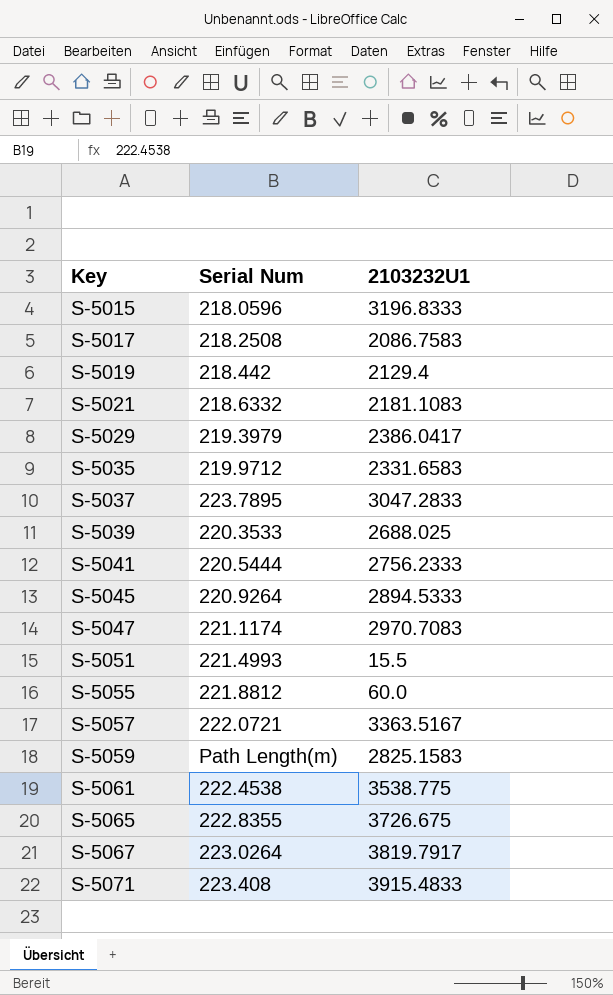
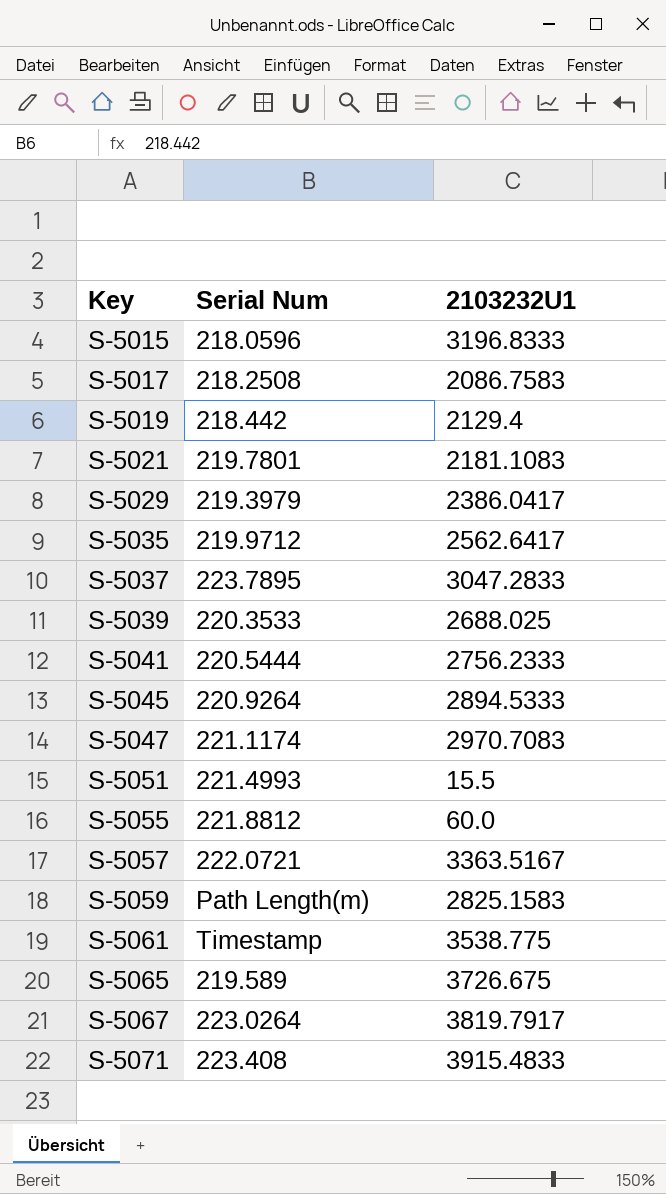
S-5021 | Serial Num: 218.6332 -> 219.7801
S-5035 | 2103232U1: 2331.6583 -> 2562.6417
S-5061 | Serial Num: 222.4538 -> Timestamp
S-5065 | Serial Num: 222.8355 -> 219.589

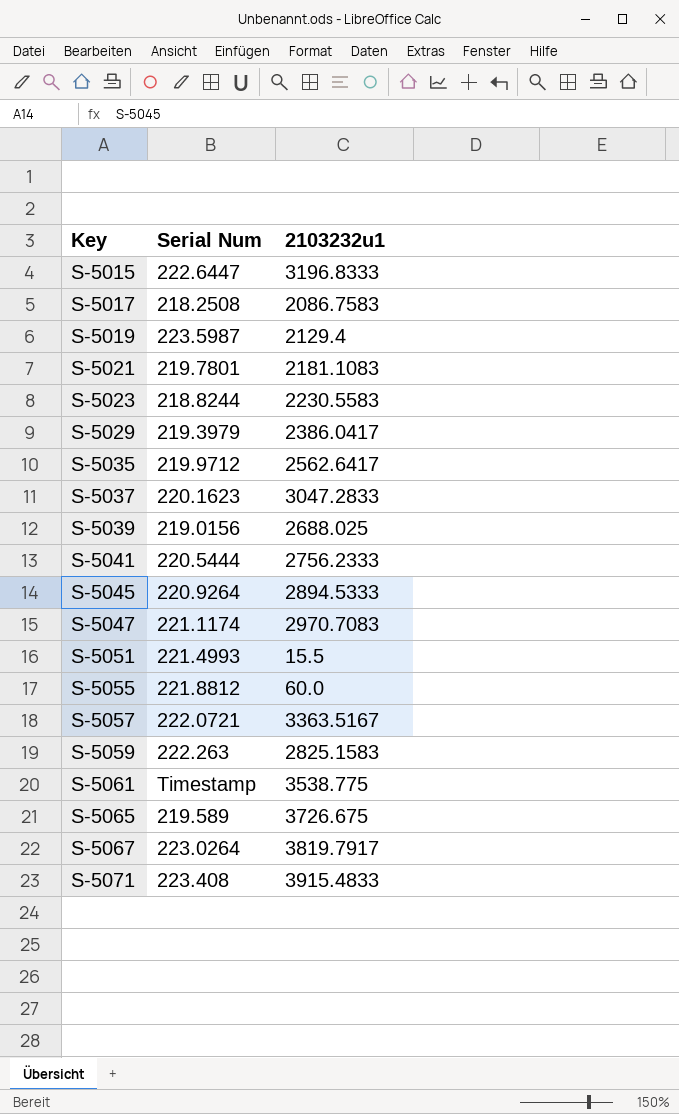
column name: 2103232U1 -> 2103232u1
S-5015 | Serial Num: 218.0596 -> 222.6447
S-5019 | Serial Num: 218.442 -> 223.5987
row S-5023: none -> 218.8244 | 2230.5583
S-5037 | Serial Num: 223.7895 -> 220.1623
S-5039 | Serial Num: 220.3533 -> 219.0156
S-5059 | Serial Num: Path Length(m) -> 222.263

